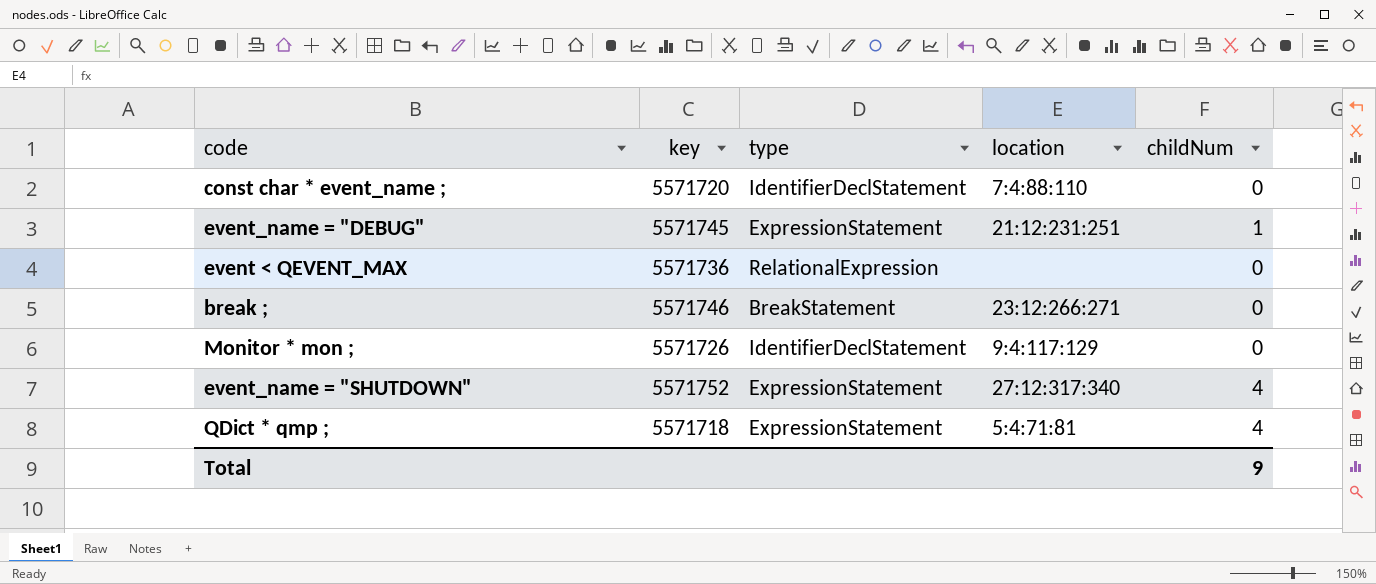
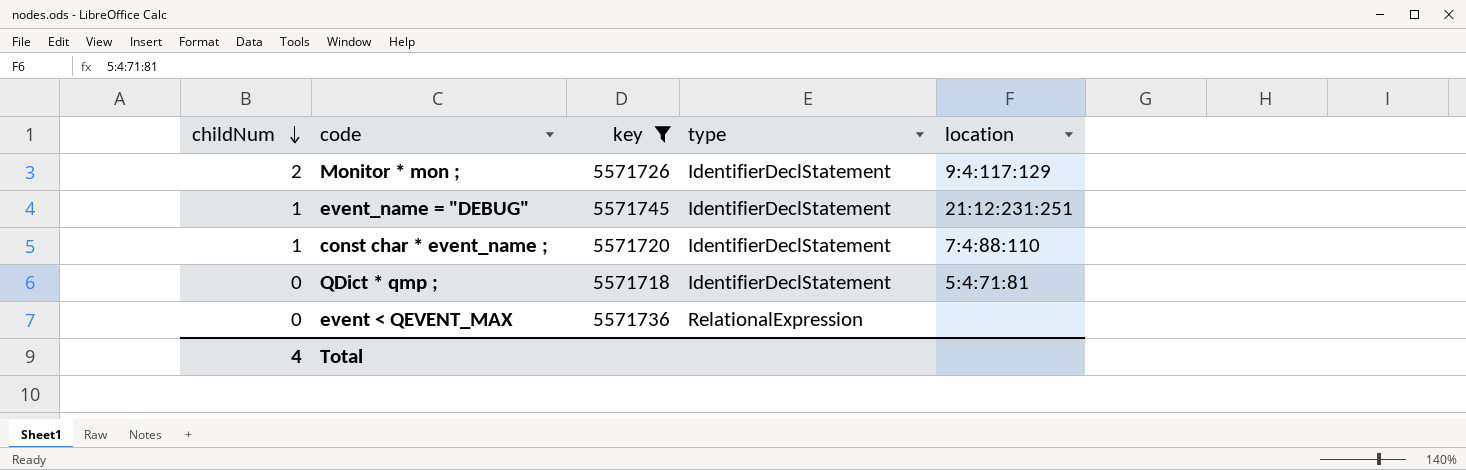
filter: none -> key <= 5571745
row order: none -> childNum descending
column childNum | position: 5 -> 1
Monitor * mon ; | childNum: 0 -> 2
event_name = "DEBUG" | type: ExpressionStatement -> IdentifierDeclStatement
const char * event_name ; | childNum: 0 -> 1
QDict * qmp ; | childNum: 4 -> 0
QDict * qmp ; | type: ExpressionStatement -> IdentifierDeclStatement
Total | childNum: 9 -> 4

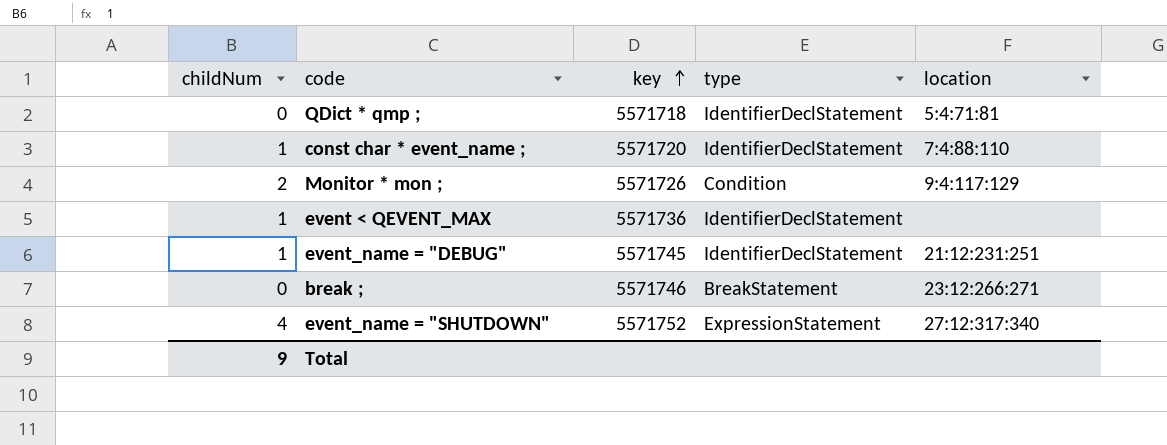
filter: key <= 5571745 -> none
row order: childNum descending -> key ascending
Monitor * mon ; | type: IdentifierDeclStatement -> Condition
event < QEVENT_MAX | childNum: 0 -> 1
event < QEVENT_MAX | type: RelationalExpression -> IdentifierDeclStatement
Total | childNum: 4 -> 9

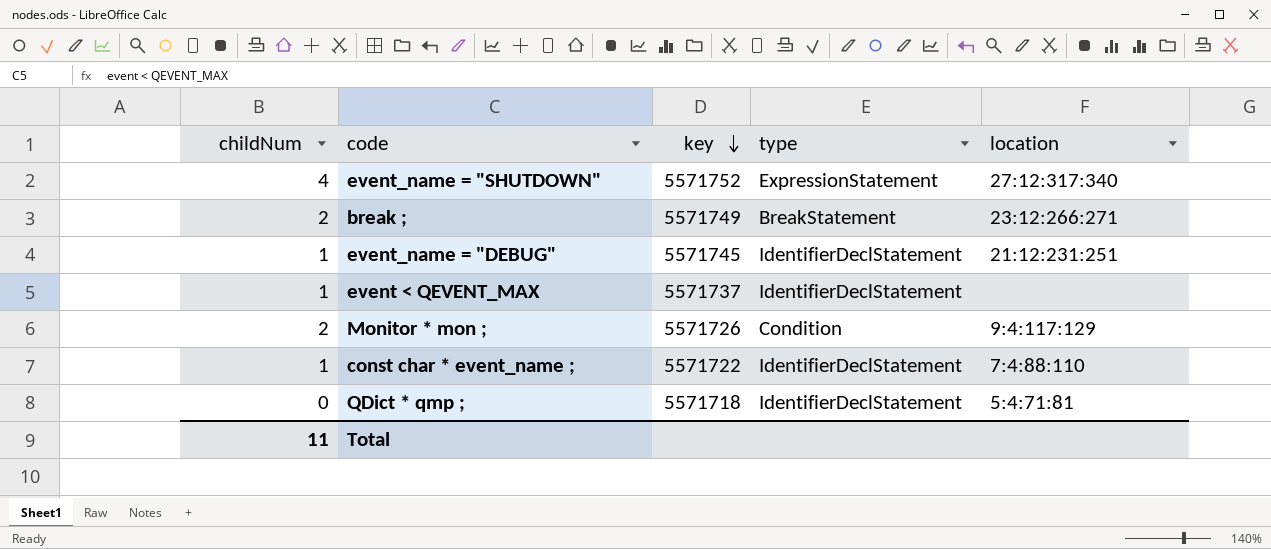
row order: key ascending -> key descending
break ; | childNum: 0 -> 2
break ; | key: 5571746 -> 5571749
event < QEVENT_MAX | key: 5571736 -> 5571737
const char * event_name ; | key: 5571720 -> 5571722
Total | childNum: 9 -> 11

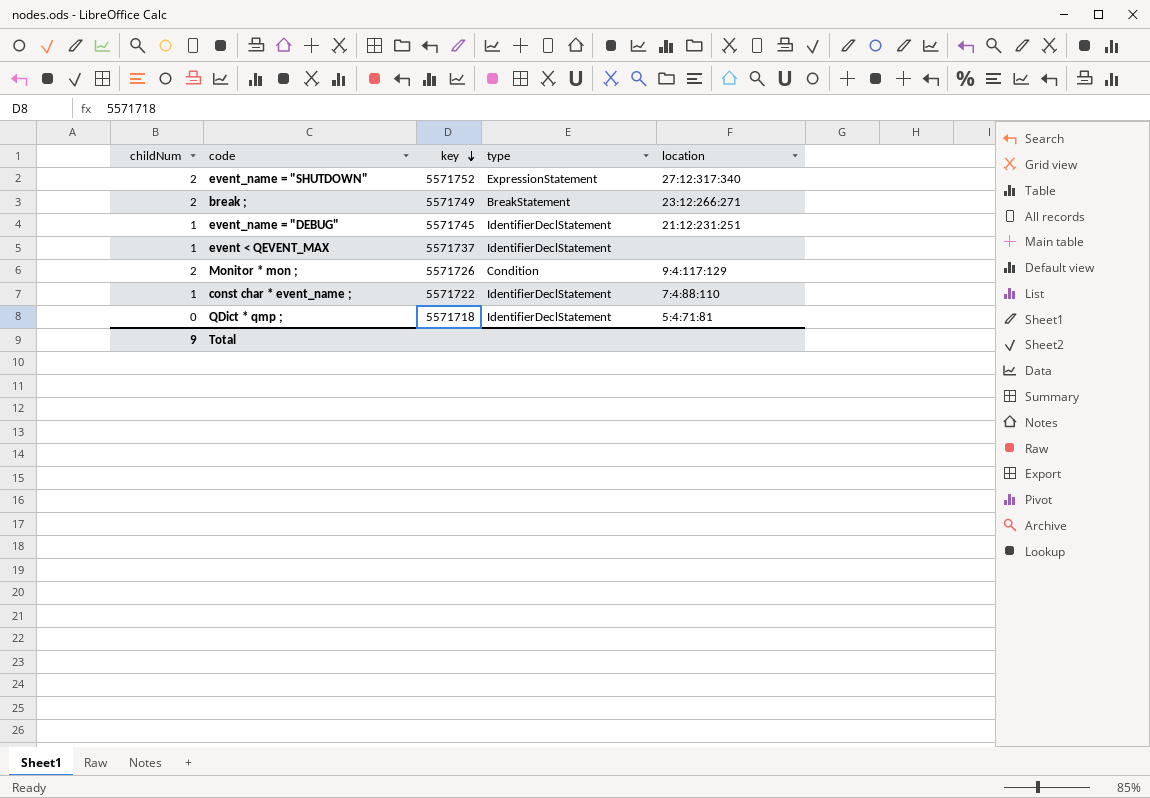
event_name = "SHUTDOWN" | childNum: 4 -> 2
Total | childNum: 11 -> 9

